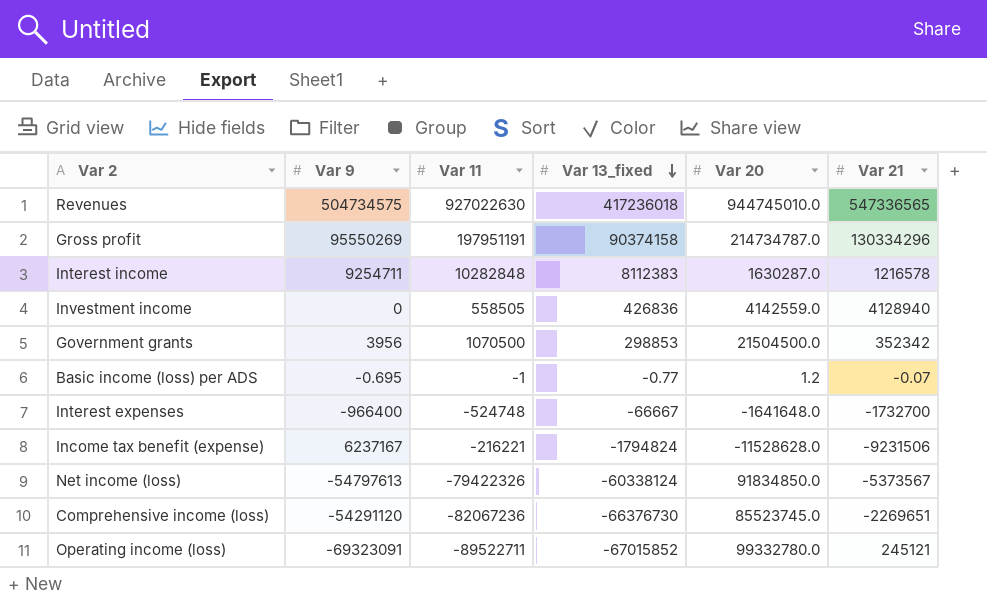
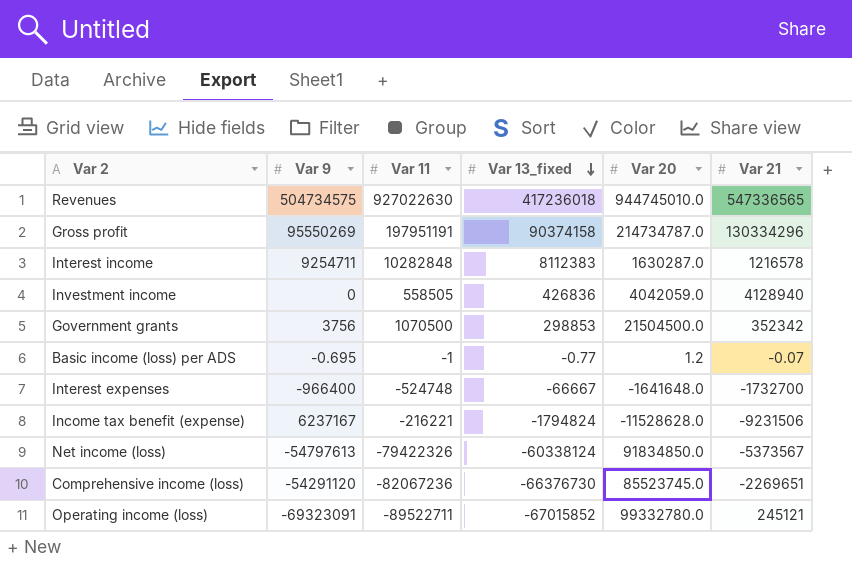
Investment income | Var 20: 4142559.0 -> 4042059.0
Government grants | Var 9: 3956 -> 3756

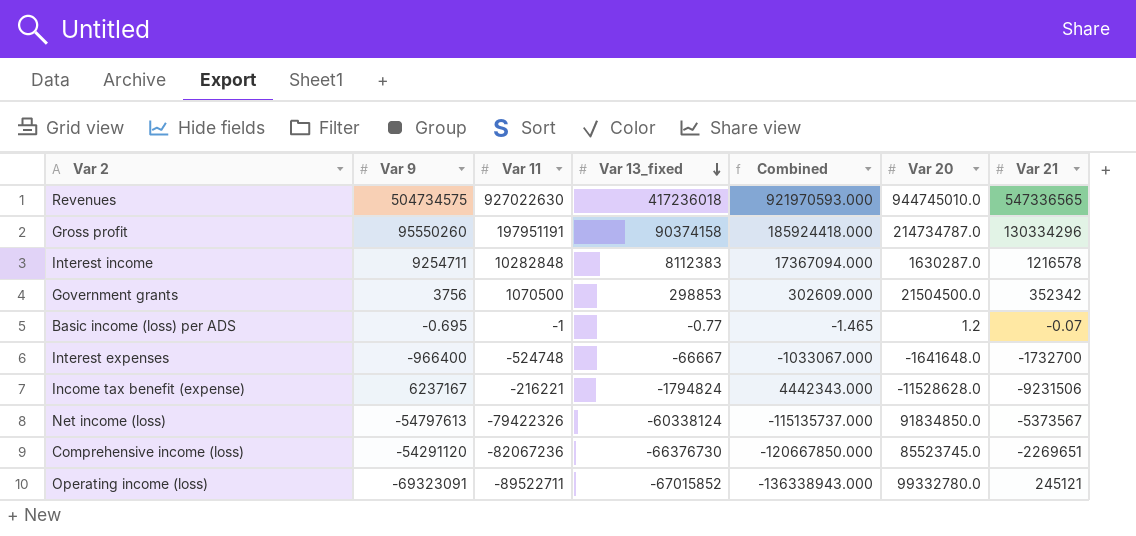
column Combined | formula: none -> [Var 9] + [Var 13_fixed]
row Investment income: 0 | 558505 | 426836 | 4042059.0 | 4128940 -> none
Gross profit | Var 9: 95550269 -> 95550260

